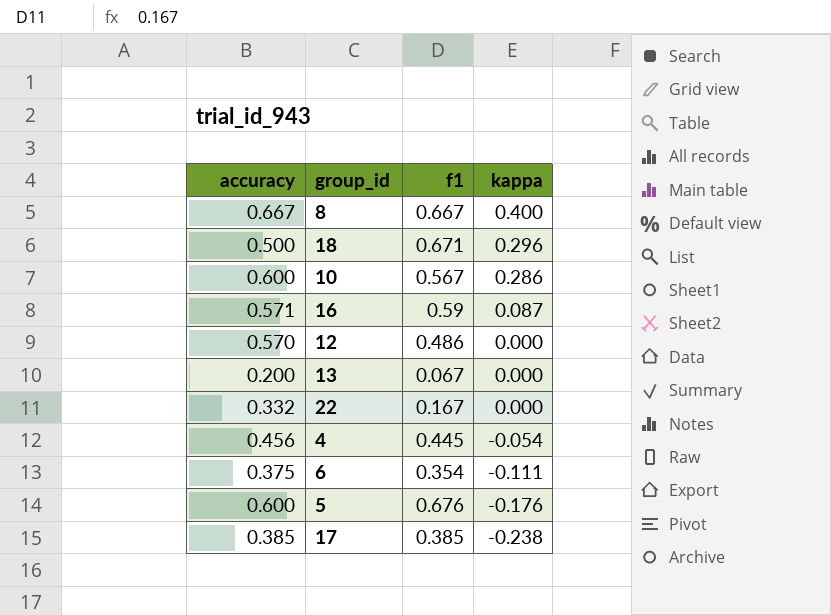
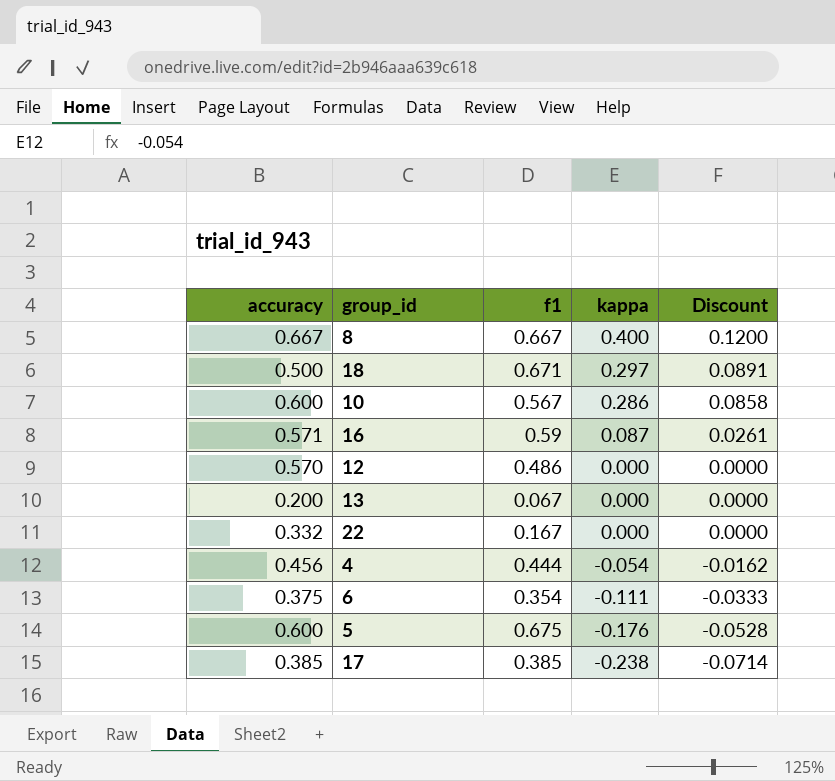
column Discount | formula: none -> [kappa] * 0.3
18 | kappa: 0.296 -> 0.297
4 | f1: 0.445 -> 0.444
5 | f1: 0.676 -> 0.675

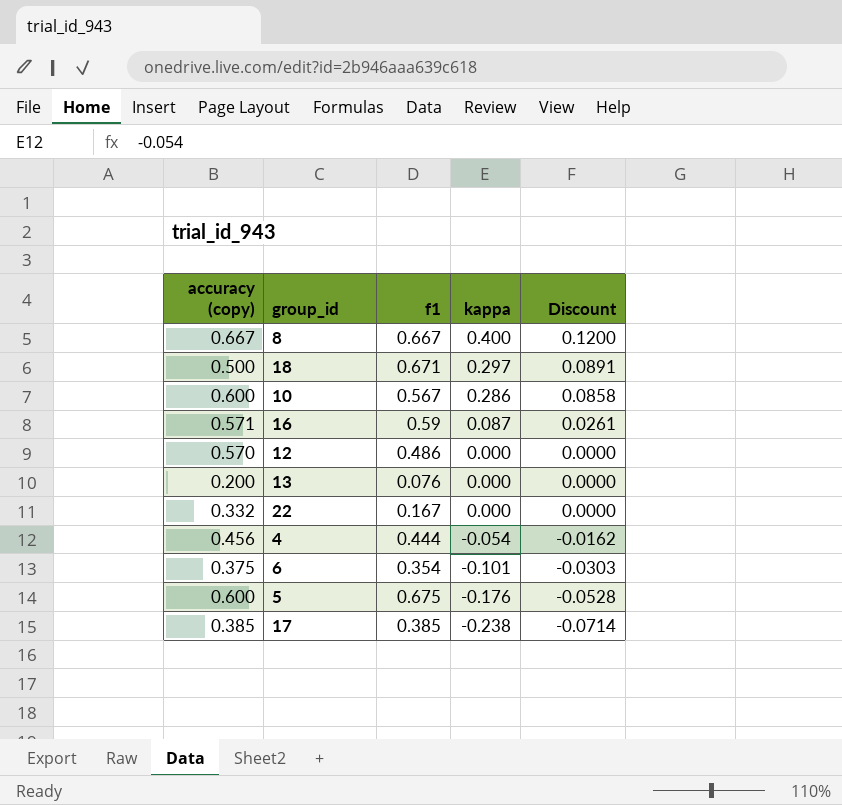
column name: accuracy -> accuracy (copy)
13 | f1: 0.067 -> 0.076
6 | kappa: -0.111 -> -0.101
6 | Discount: -0.0333 -> -0.0303

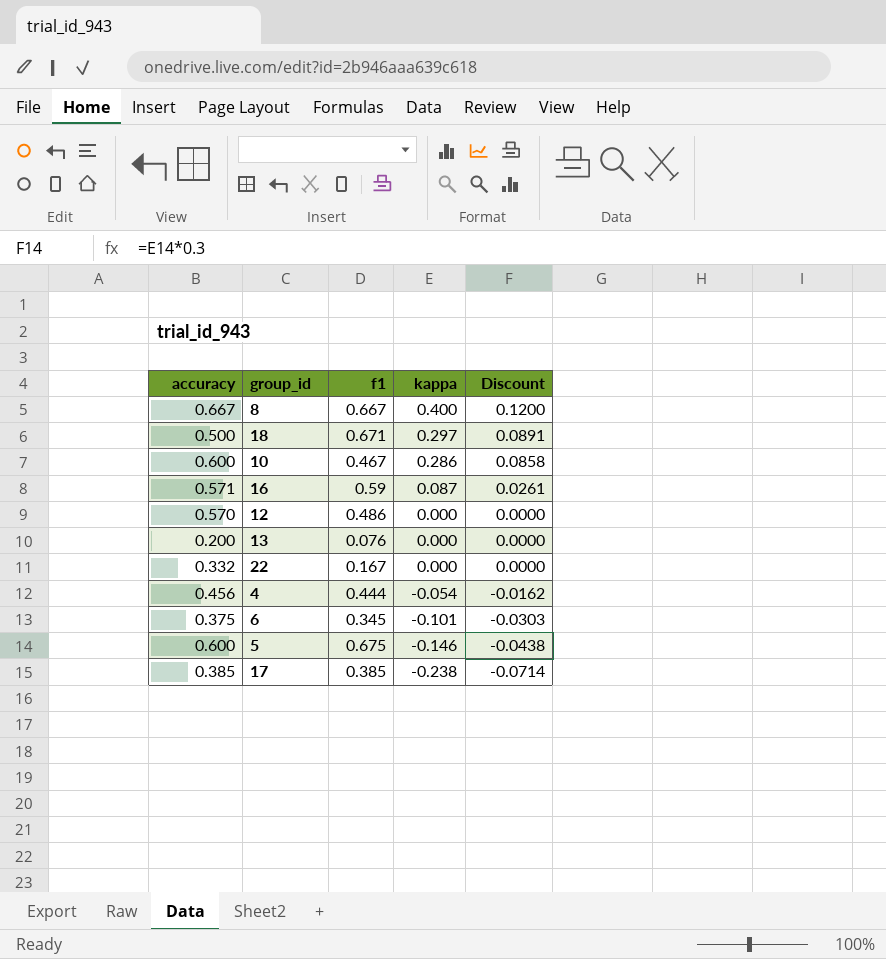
column name: accuracy (copy) -> accuracy
10 | f1: 0.567 -> 0.467
6 | f1: 0.354 -> 0.345
5 | kappa: -0.176 -> -0.146
5 | Discount: -0.0528 -> -0.0438

